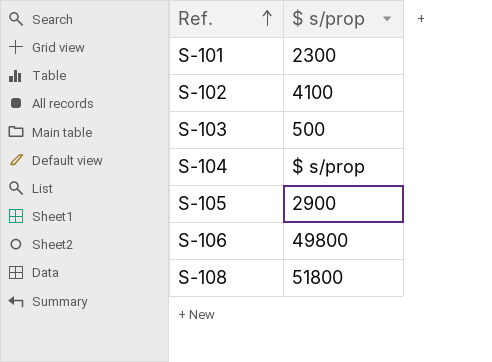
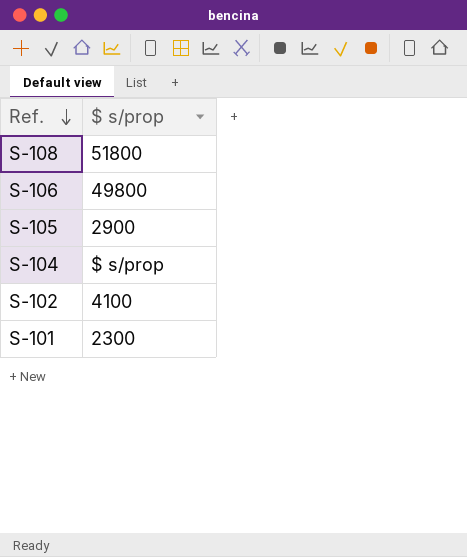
row order: Ref. ascending -> Ref. descending
row S-103: 500 -> none

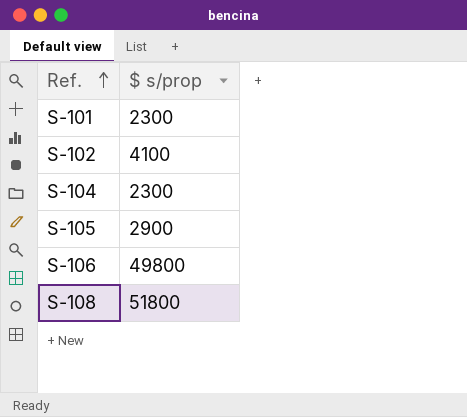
row order: Ref. descending -> Ref. ascending
S-104 | $ s/prop: $ s/prop -> 2300

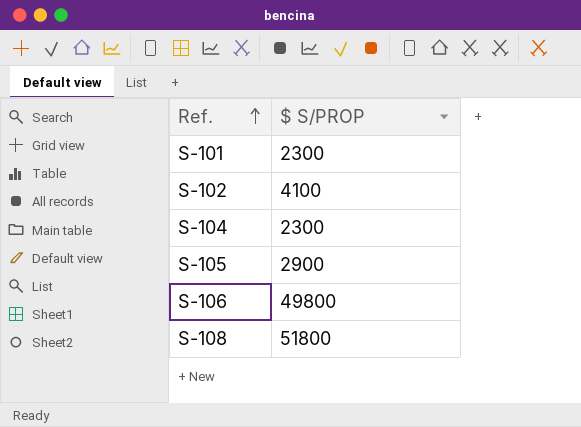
column name: $ s/prop -> $ S/PROP

